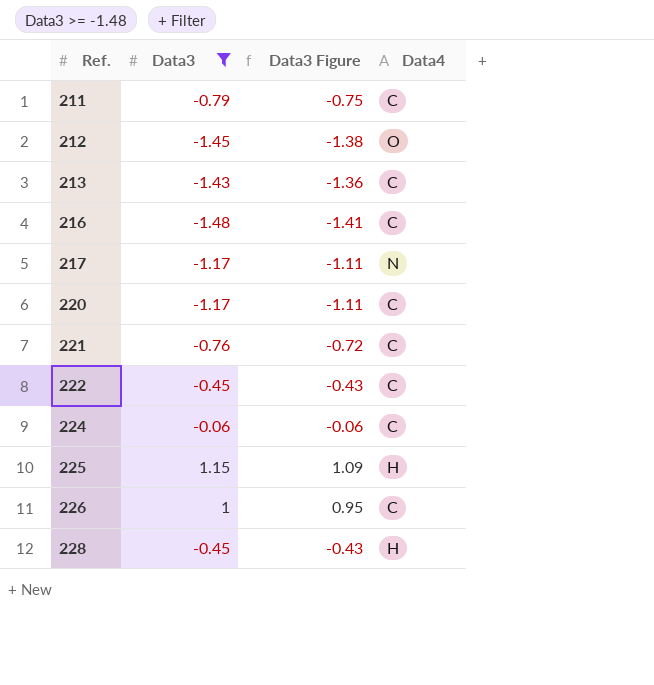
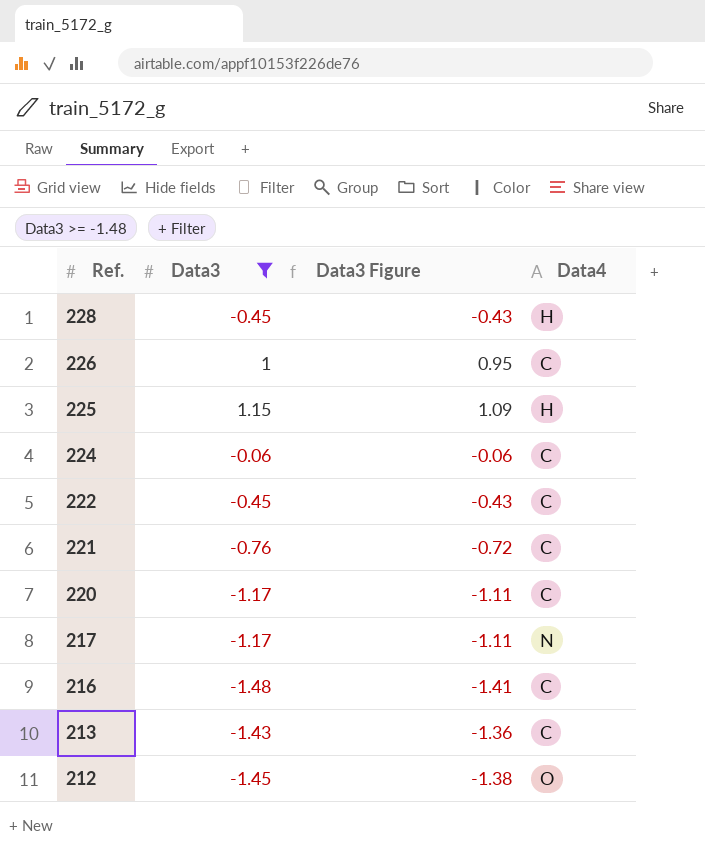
row order: Ref. ascending -> Ref. descending
row 211: -0.79 | -0.75 | C -> none

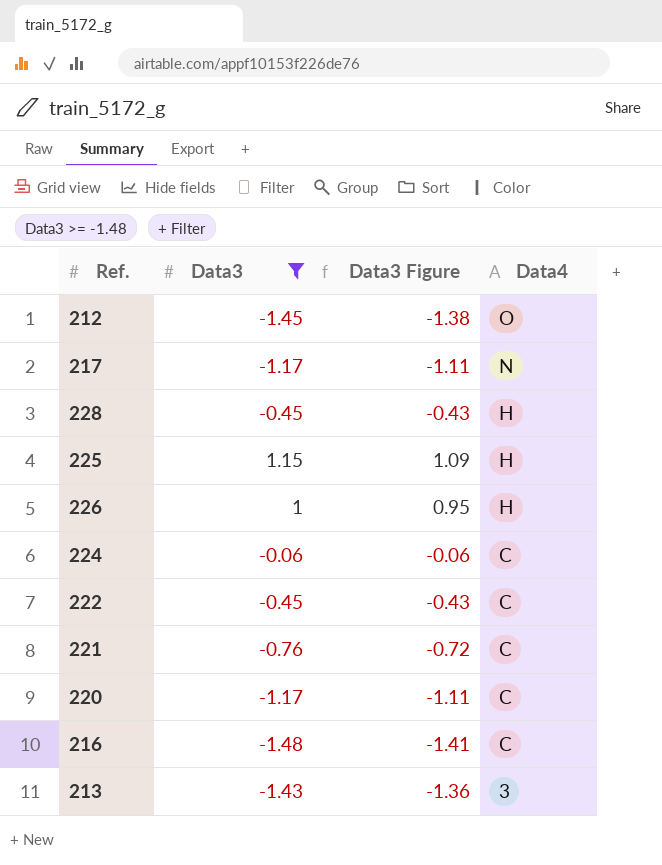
row order: Ref. descending -> Data4 descending
226 | Data4: C -> H
213 | Data4: C -> 3

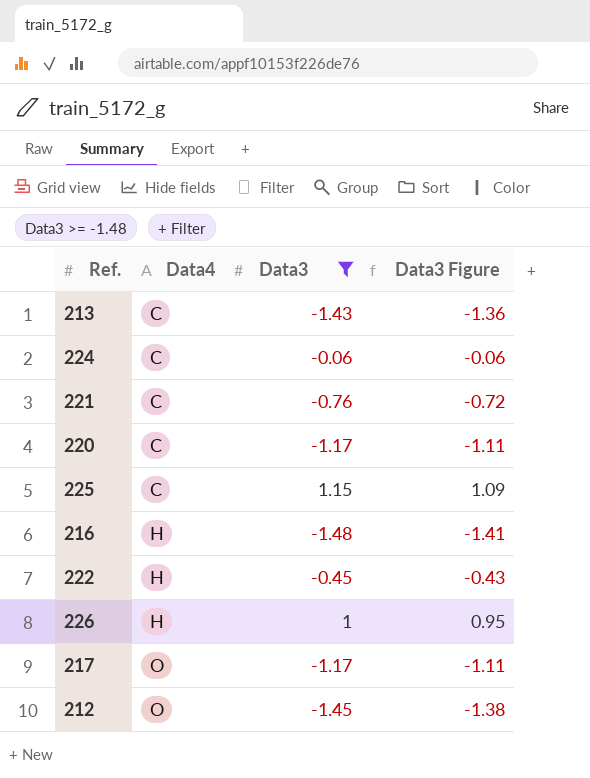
row order: Data4 descending -> Data4 ascending
column Data4 | position: 4 -> 2
row 228: -0.45 | -0.43 | H -> none
213 | Data4: 3 -> C
225 | Data4: H -> C
216 | Data4: C -> H
222 | Data4: C -> H
217 | Data4: N -> O

